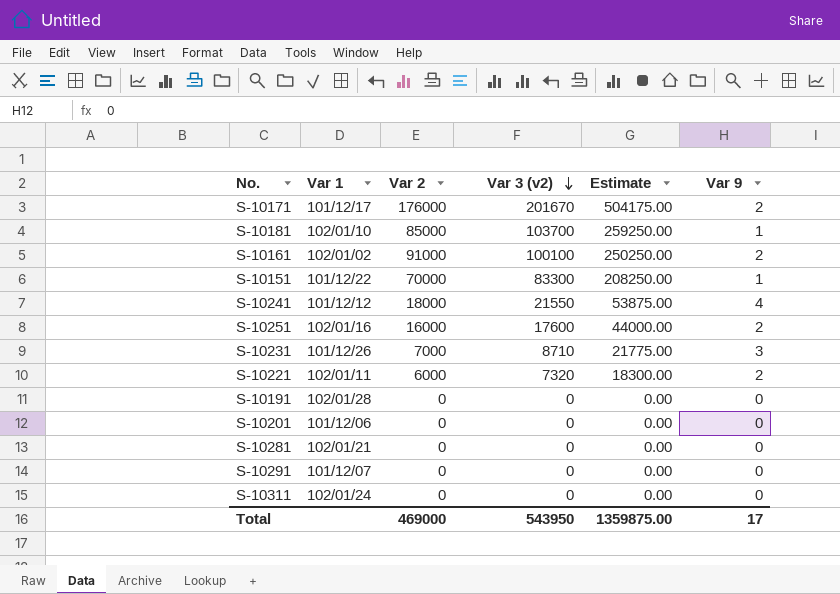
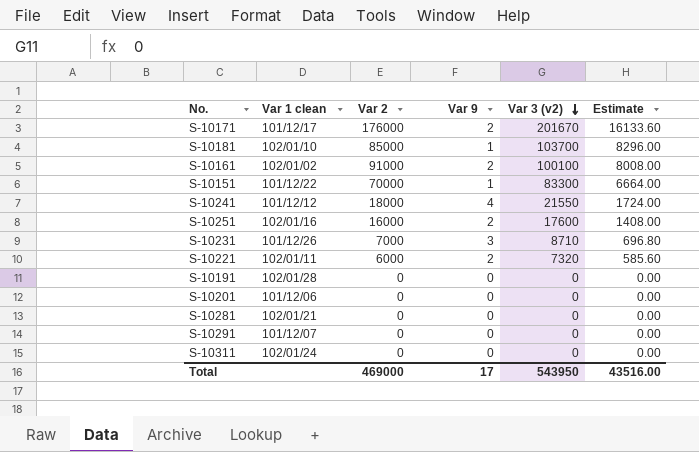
column name: Var 1 -> Var 1 clean
column Var 9 | position: 6 -> 4
column Estimate | formula: [Var 3 (v2)] * 2.5 -> [Var 3 (v2)] * 0.08
Total | Estimate: 1359875.00 -> 43516.00

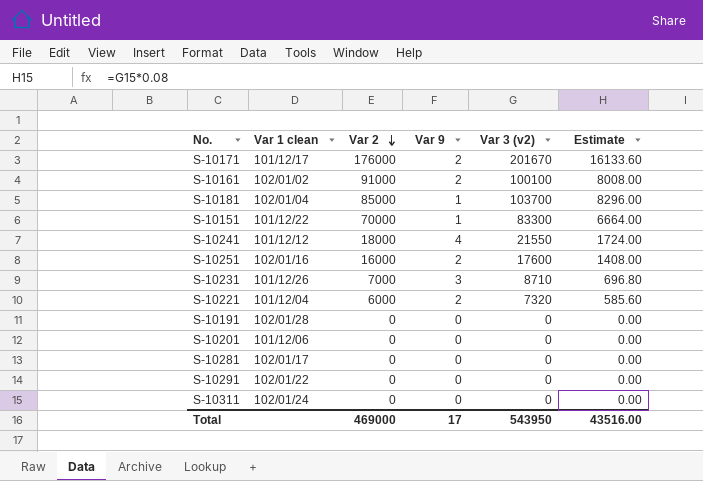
row order: Var 3 (v2) descending -> Var 2 descending
S-10181 | Var 1 clean: 102/01/10 -> 102/01/04
S-10221 | Var 1 clean: 102/01/11 -> 101/12/04
S-10281 | Var 1 clean: 102/01/21 -> 102/01/17
S-10291 | Var 1 clean: 101/12/07 -> 102/01/22

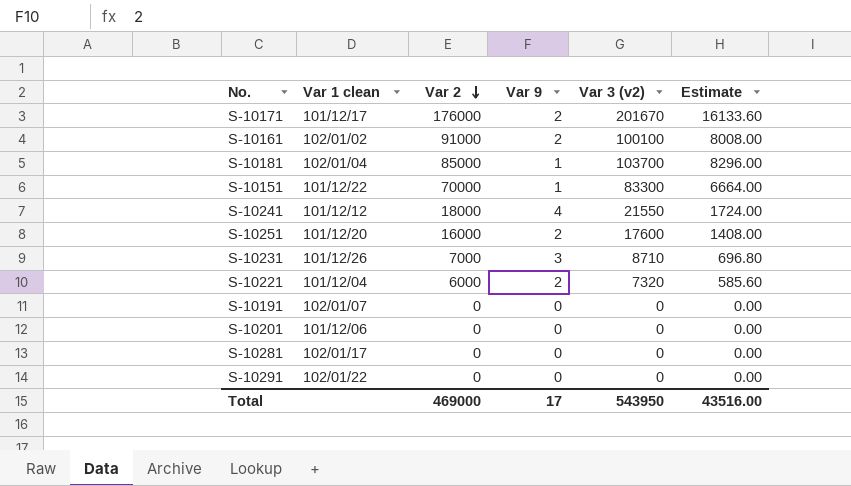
row S-10311: 102/01/24 | 0 | 0 | 0 | 0.00 -> none
S-10251 | Var 1 clean: 102/01/16 -> 101/12/20
S-10191 | Var 1 clean: 102/01/28 -> 102/01/07

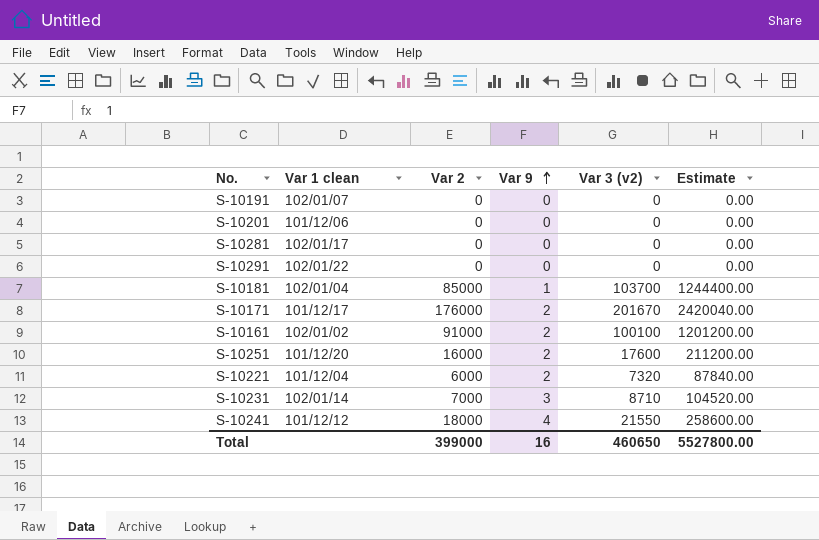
row order: Var 2 descending -> Var 9 ascending
column Estimate | formula: [Var 3 (v2)] * 0.08 -> [Var 3 (v2)] * 12
row S-10151: 101/12/22 | 70000 | 1 | 83300 | 6664.00 -> none
S-10231 | Var 1 clean: 101/12/26 -> 102/01/14
Total | Var 2: 469000 -> 399000
Total | Var 9: 17 -> 16
Total | Var 3 (v2): 543950 -> 460650
Total | Estimate: 43516.00 -> 5527800.00

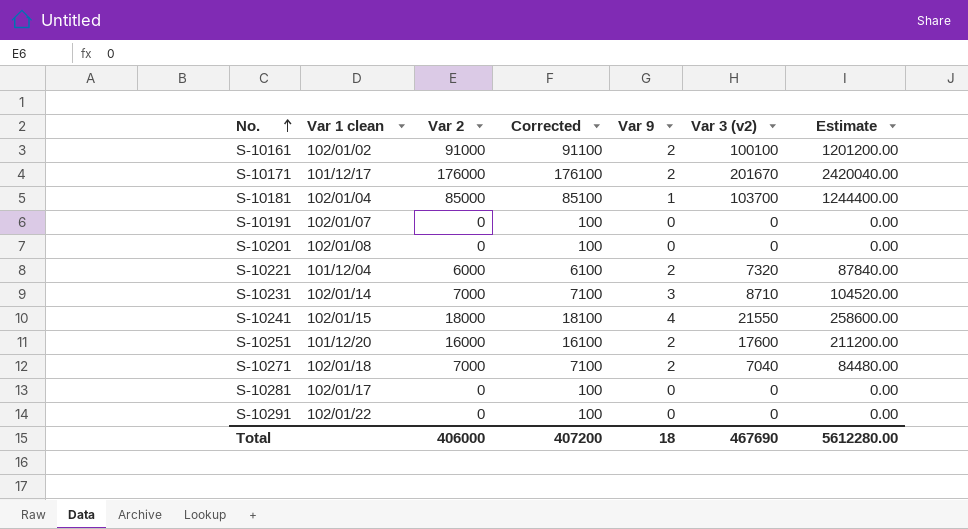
row order: Var 9 ascending -> No. ascending
column Corrected | formula: none -> [Var 2] + 100
S-10201 | Var 1 clean: 101/12/06 -> 102/01/08
S-10241 | Var 1 clean: 101/12/12 -> 102/01/15
row S-10271: none -> 102/01/18 | 7000 | 7100 | 2 | 7040 | 84480.00
Total | Var 2: 399000 -> 406000
Total | Var 9: 16 -> 18
Total | Var 3 (v2): 460650 -> 467690
Total | Estimate: 5527800.00 -> 5612280.00

